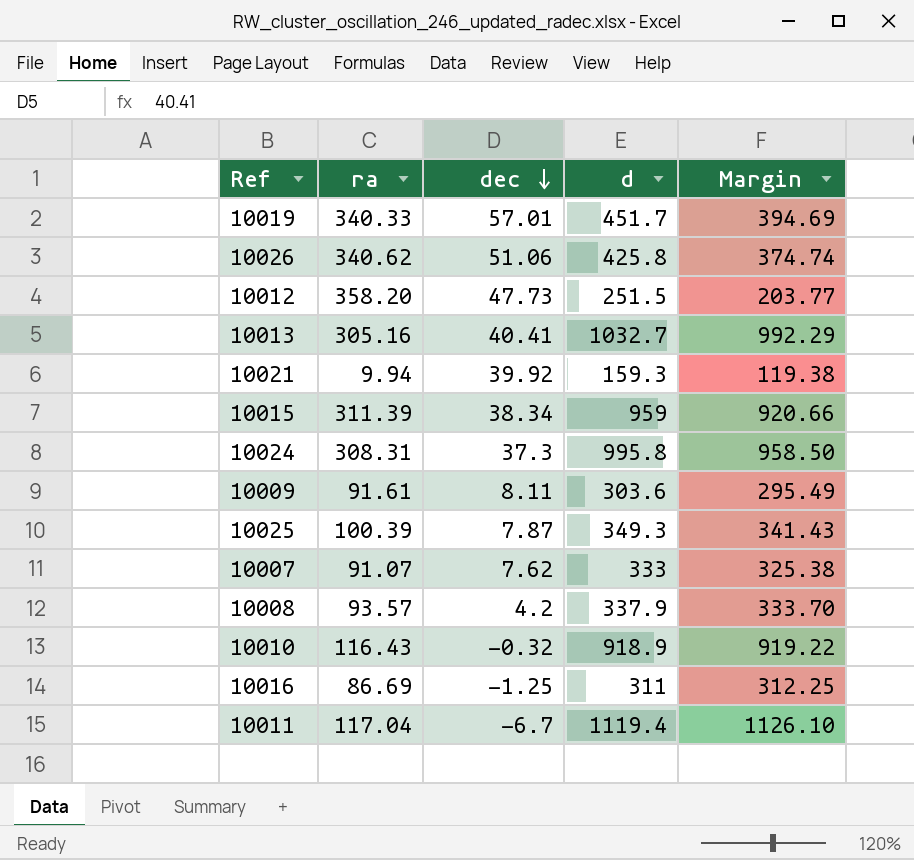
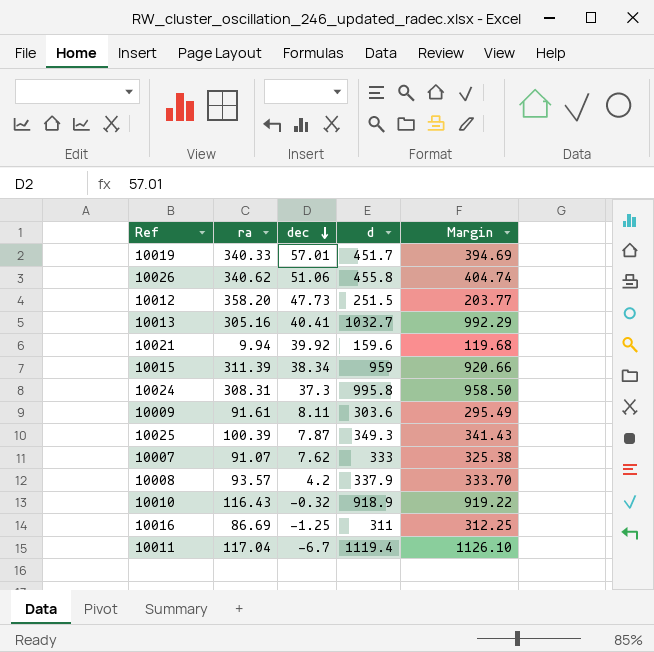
10026 | d: 425.8 -> 455.8
10026 | Margin: 374.74 -> 404.74
10021 | d: 159.3 -> 159.6
10021 | Margin: 119.38 -> 119.68

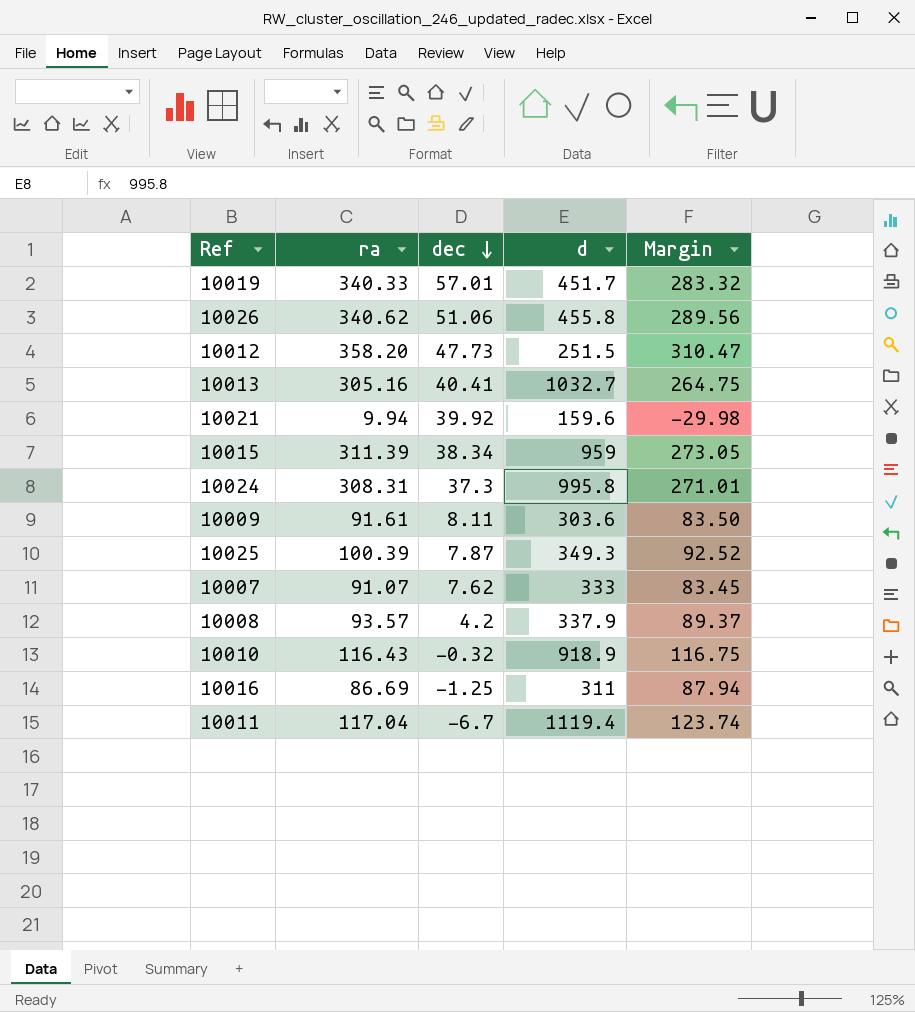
column Margin | formula: [d] - [dec] -> [ra] - [dec]

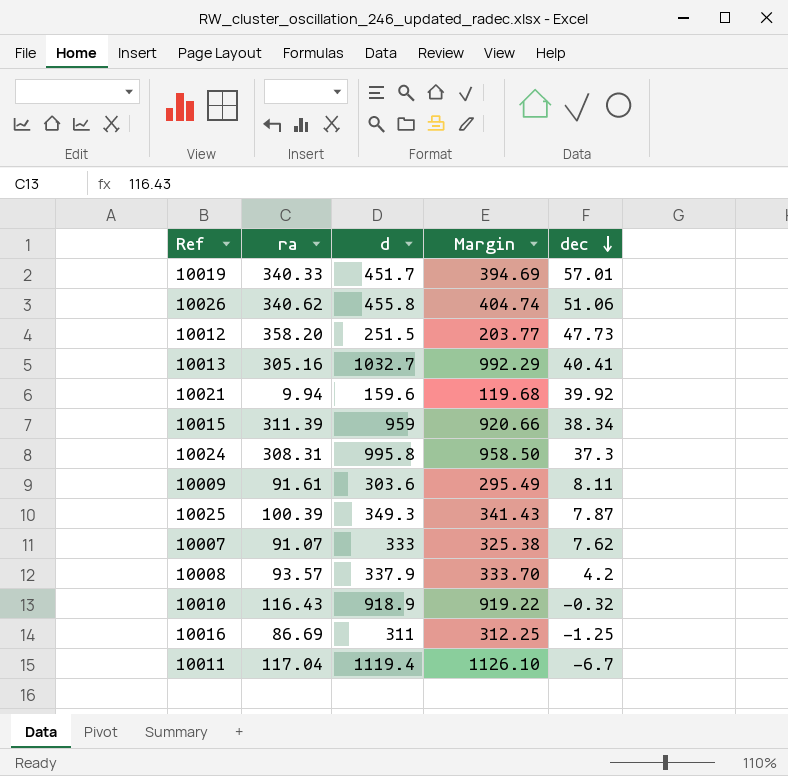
column Margin | formula: [ra] - [dec] -> [d] - [dec]
column dec | position: 3 -> 5

